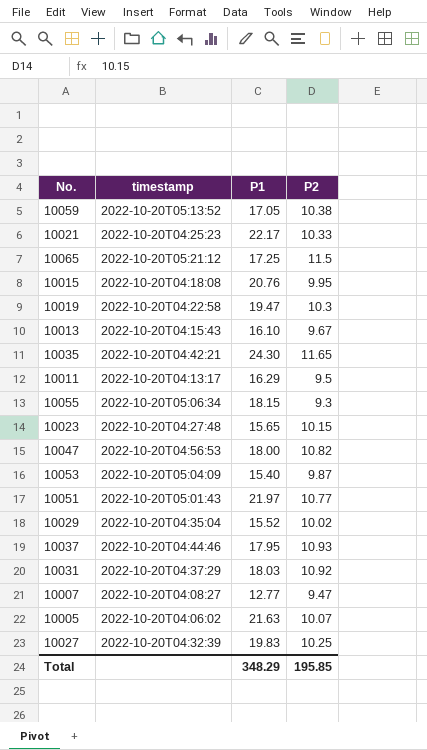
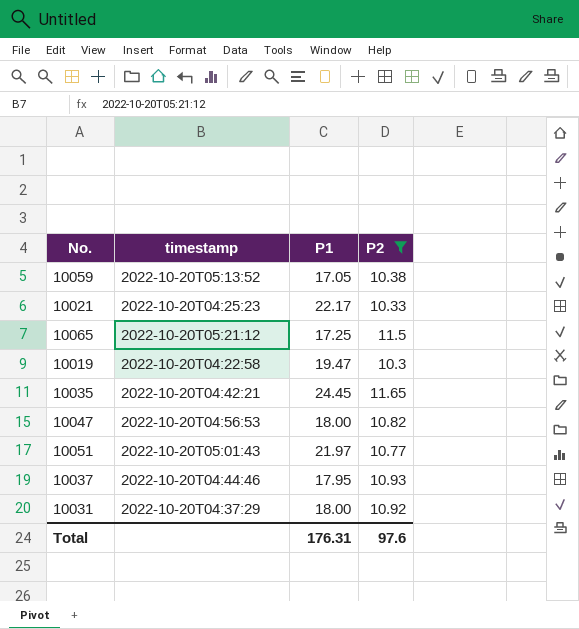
filter: none -> P2 >= 10.3
10035 | P1: 24.30 -> 24.45
10031 | P1: 18.03 -> 18.00
Total | P1: 348.29 -> 176.31
Total | P2: 195.85 -> 97.6

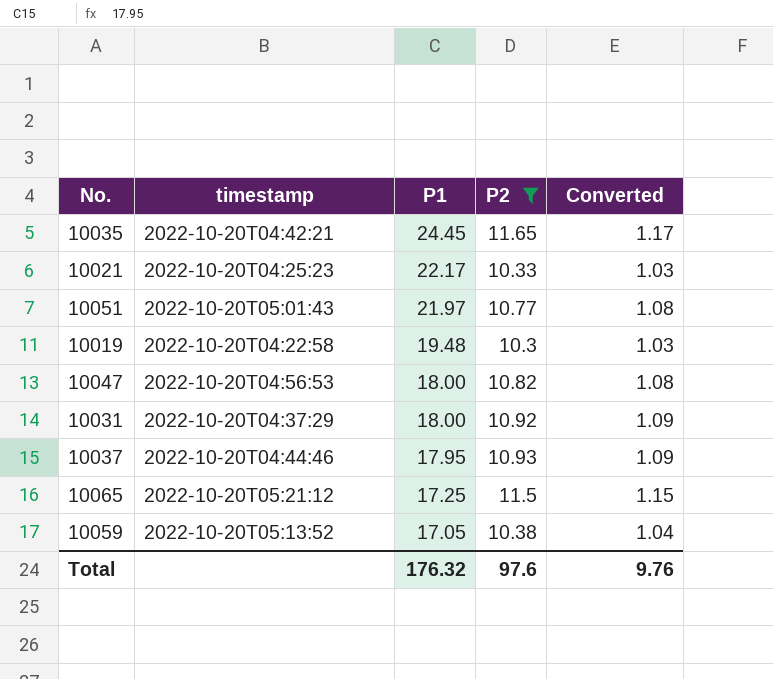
row order: none -> P1 descending
column Converted | formula: none -> [P2] * 0.1
10019 | P1: 19.47 -> 19.48
Total | P1: 176.31 -> 176.32

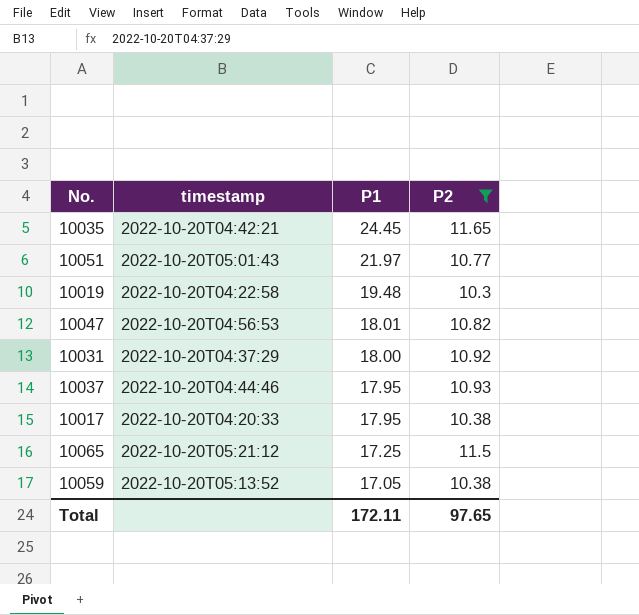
column Converted | formula: [P2] * 0.1 -> none
row 10021: 2022-10-20T04:25:23 | 22.17 | 10.33 | 1.03 -> none
10047 | P1: 18.00 -> 18.01
row 10017: none -> 2022-10-20T04:20:33 | 17.95 | 10.38
Total | P1: 176.32 -> 172.11
Total | P2: 97.6 -> 97.65

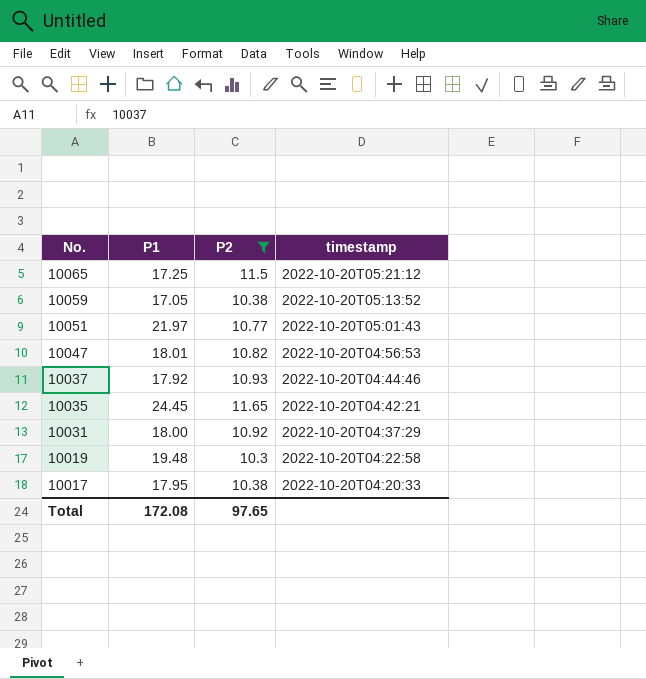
row order: P1 descending -> No. descending
column timestamp | position: 2 -> 4
10037 | P1: 17.95 -> 17.92
Total | P1: 172.11 -> 172.08

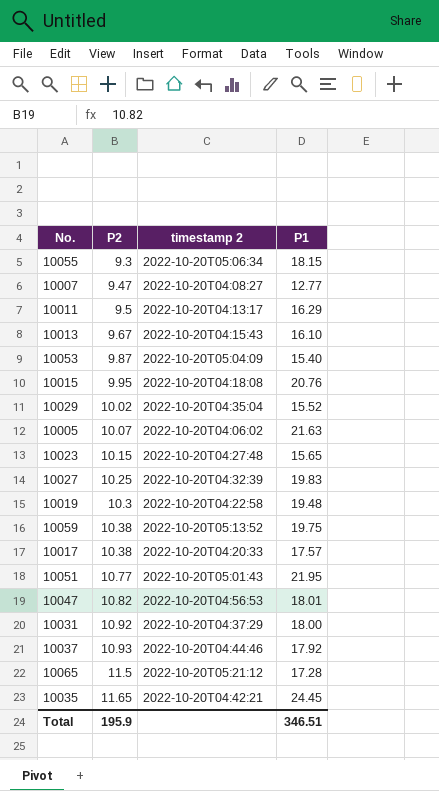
filter: P2 >= 10.3 -> none
row order: No. descending -> P2 ascending
column name: timestamp -> timestamp 2
column P1 | position: 2 -> 4
10059 | P1: 17.05 -> 19.75
10017 | P1: 17.95 -> 17.57
10051 | P1: 21.97 -> 21.95
10065 | P1: 17.25 -> 17.28
Total | P2: 97.65 -> 195.9
Total | P1: 172.08 -> 346.51

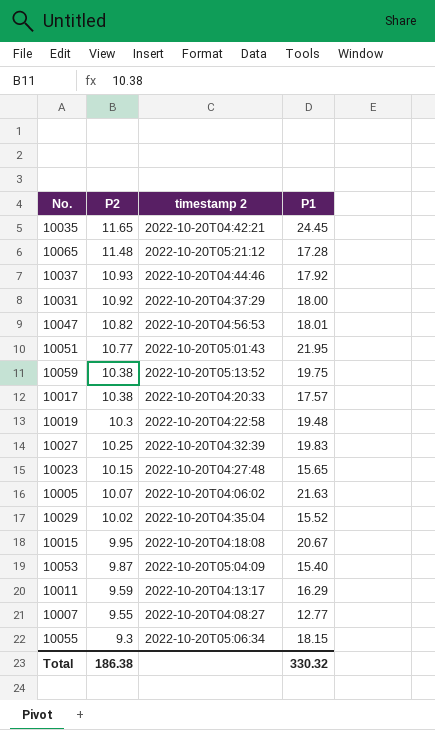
row order: P2 ascending -> P2 descending
row 10013: 9.67 | 2022-10-20T04:15:43 | 16.10 -> none
10065 | P2: 11.5 -> 11.48
10015 | P1: 20.76 -> 20.67
10011 | P2: 9.5 -> 9.59
10007 | P2: 9.47 -> 9.55
Total | P2: 195.9 -> 186.38
Total | P1: 346.51 -> 330.32

